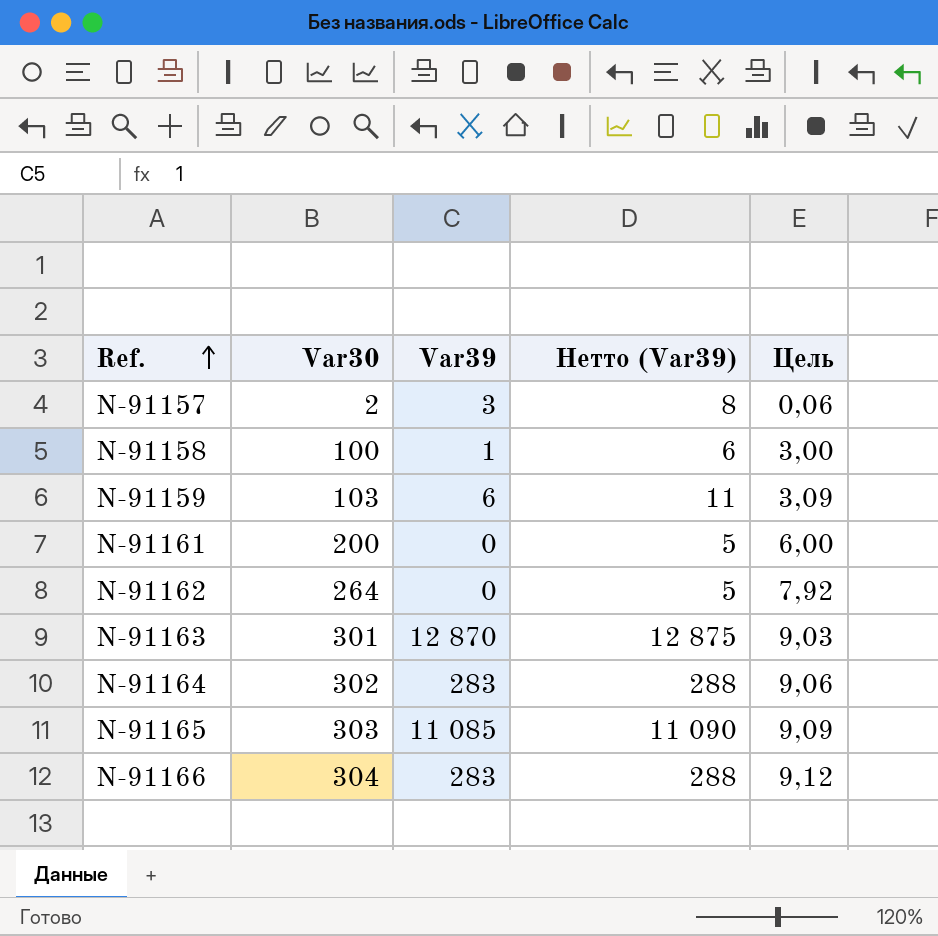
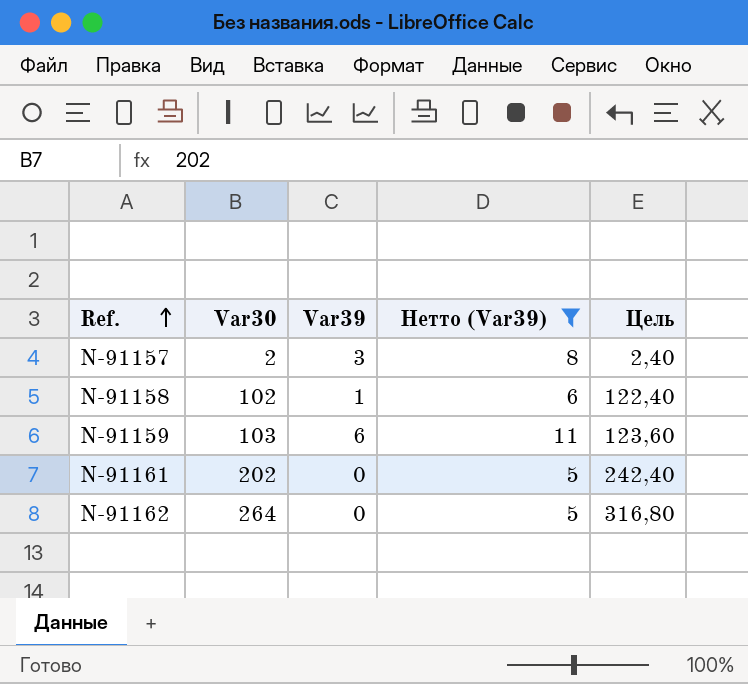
filter: none -> Нетто (Var39) <= 11
column Цель | formula: [Var30] * 0,03 -> [Var30] * 1,2
N-91158 | Var30: 100 -> 102
N-91161 | Var30: 200 -> 202

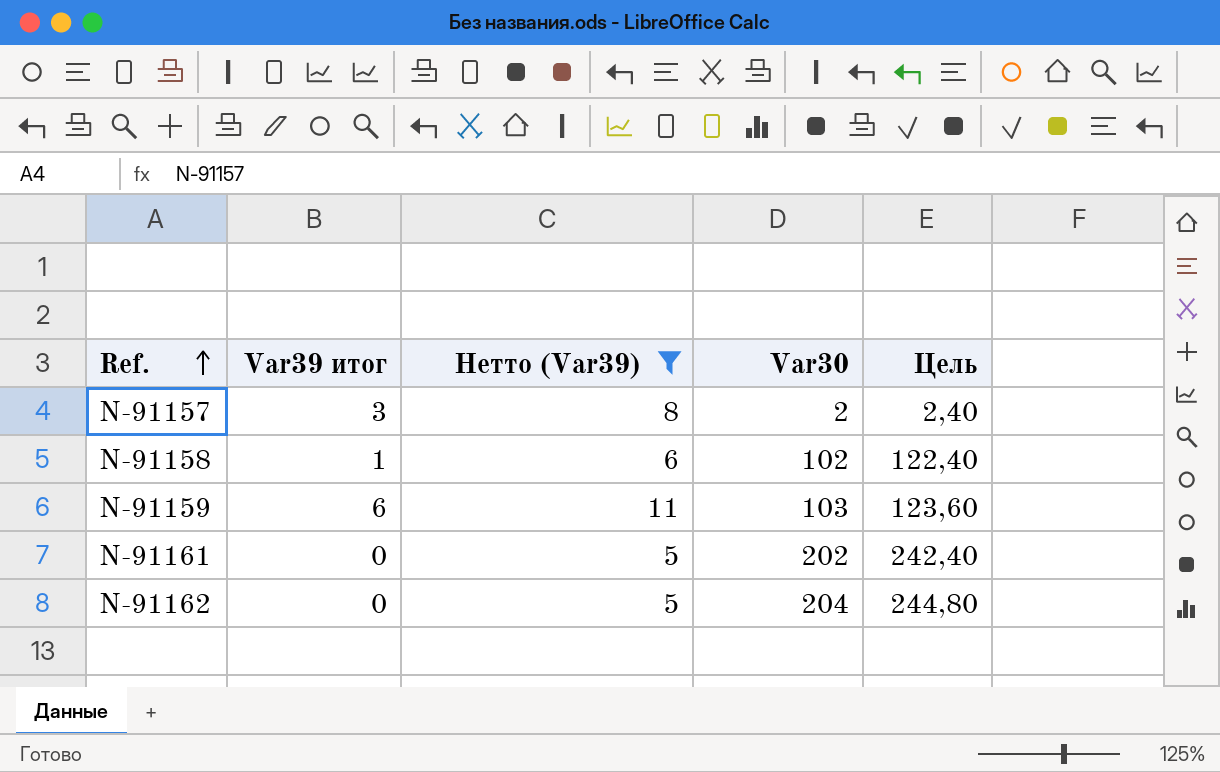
column name: Var39 -> Var39 итог
column Var30 | position: 2 -> 4
N-91162 | Var30: 264 -> 204
N-91162 | Цель: 316,80 -> 244,80

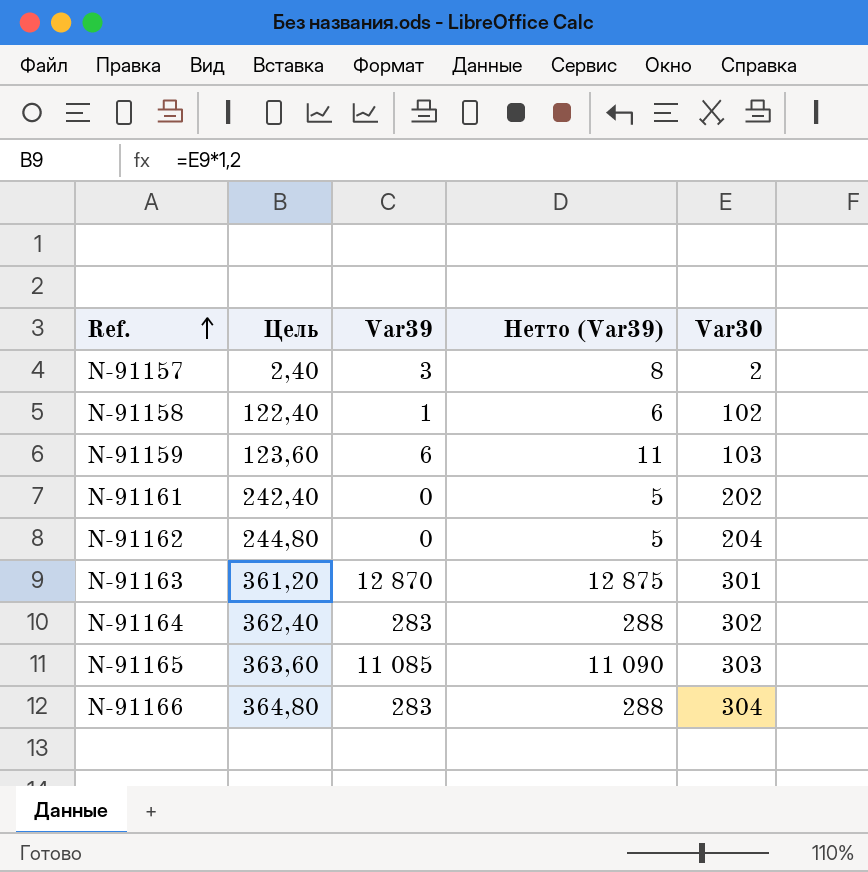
filter: Нетто (Var39) <= 11 -> none
column Цель | position: 5 -> 2
column name: Var39 итог -> Var39

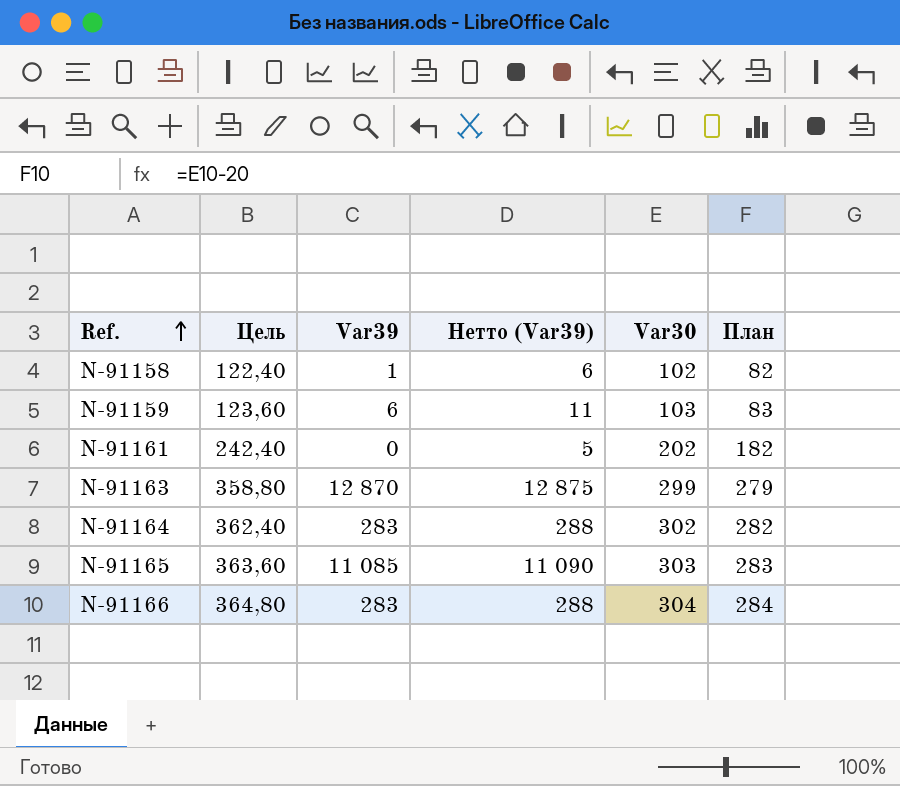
column План | formula: none -> [Var30] - 20
row N-91157: 2,40 | 3 | 8 | 2 -> none
row N-91162: 244,80 | 0 | 5 | 204 -> none
N-91163 | Цель: 361,20 -> 358,80
N-91163 | Var30: 301 -> 299

